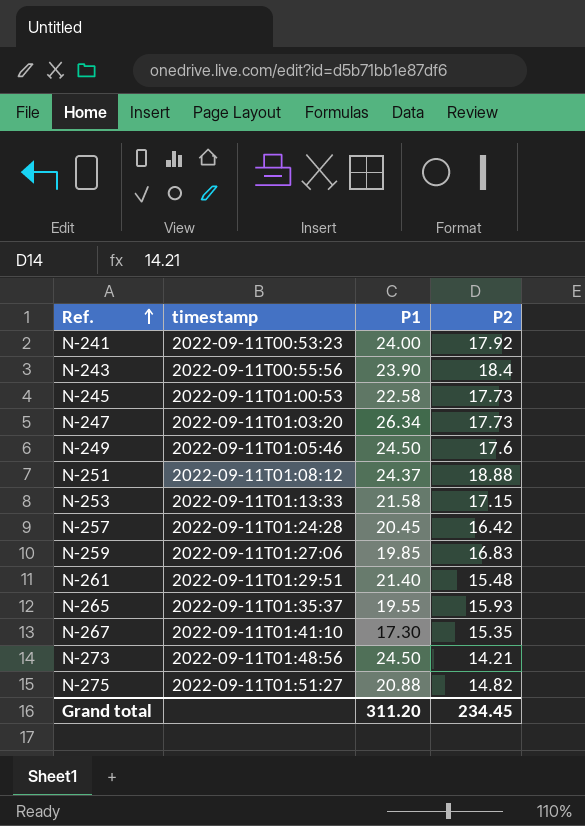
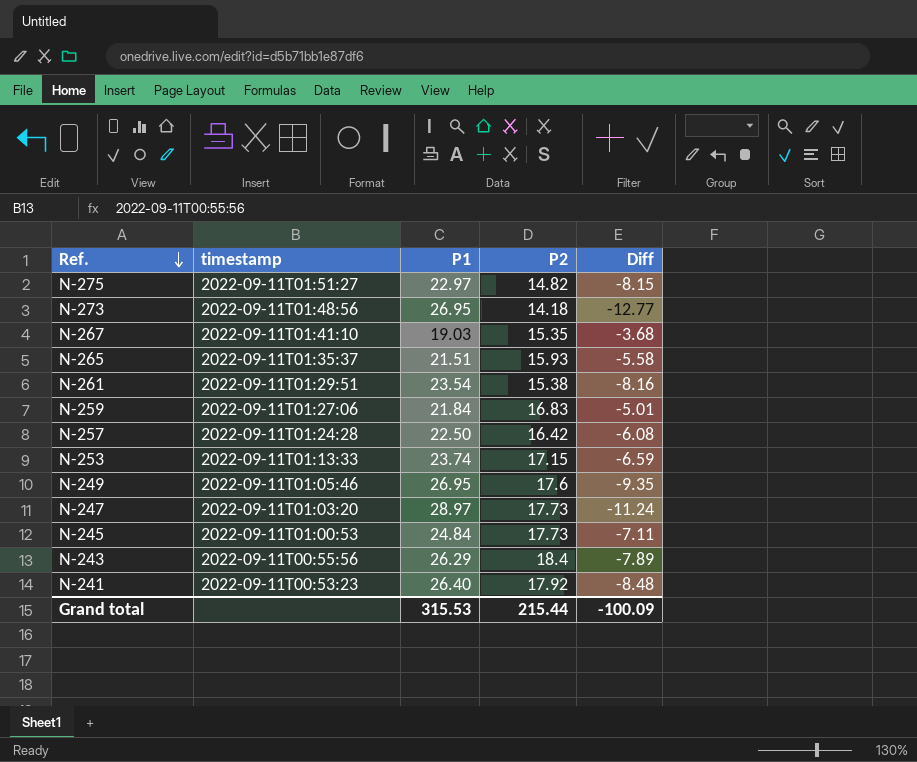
row order: Ref. ascending -> Ref. descending
column Diff | formula: none -> [P2] - [P1]
row N-251: 2022-09-11T01:08:12 | 24.37 | 18.88 -> none
N-275 | P1: 20.88 -> 22.97
N-273 | P1: 24.50 -> 26.95
N-273 | P2: 14.21 -> 14.18
N-267 | P1: 17.30 -> 19.03
N-265 | P1: 19.55 -> 21.51
N-261 | P1: 21.40 -> 23.54
N-261 | P2: 15.48 -> 15.38
N-259 | P1: 19.85 -> 21.84
N-257 | P1: 20.45 -> 22.50
N-253 | P1: 21.58 -> 23.74
N-249 | P1: 24.50 -> 26.95
N-247 | P1: 26.34 -> 28.97
N-245 | P1: 22.58 -> 24.84
N-243 | P1: 23.90 -> 26.29
N-241 | P1: 24.00 -> 26.40
Grand total | P1: 311.20 -> 315.53
Grand total | P2: 234.45 -> 215.44

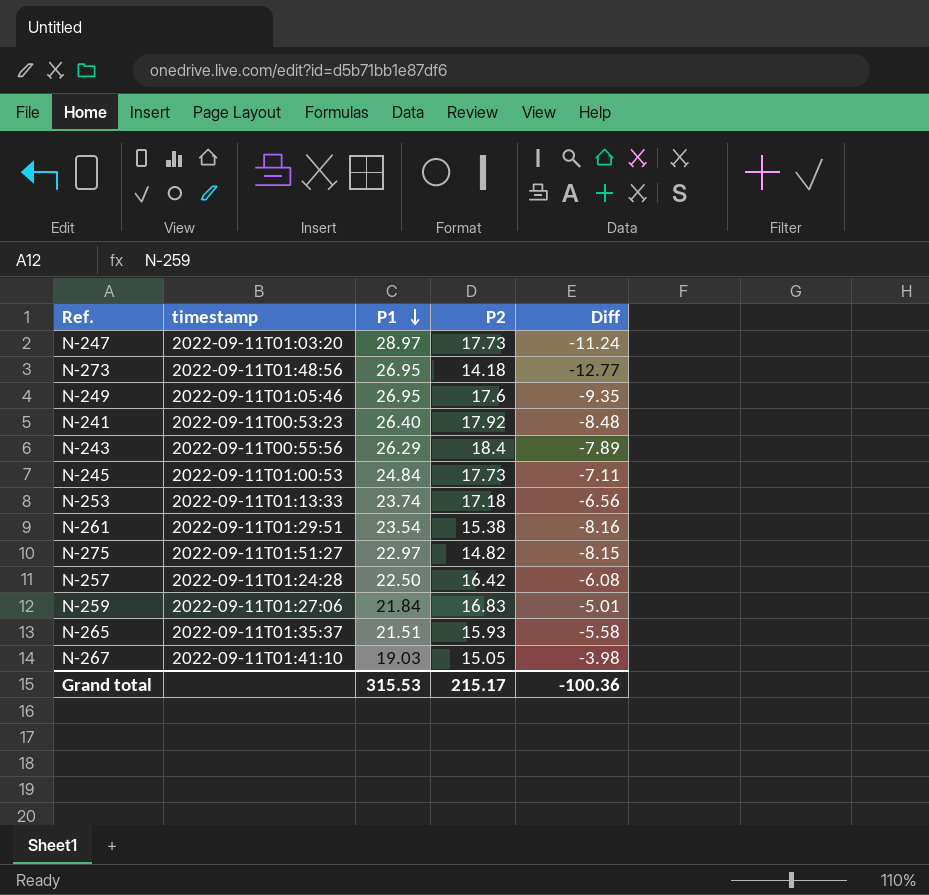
row order: Ref. descending -> P1 descending
N-253 | P2: 17.15 -> 17.18
N-253 | Diff: -6.59 -> -6.56
N-267 | P2: 15.35 -> 15.05
N-267 | Diff: -3.68 -> -3.98
Grand total | P2: 215.44 -> 215.17
Grand total | Diff: -100.09 -> -100.36

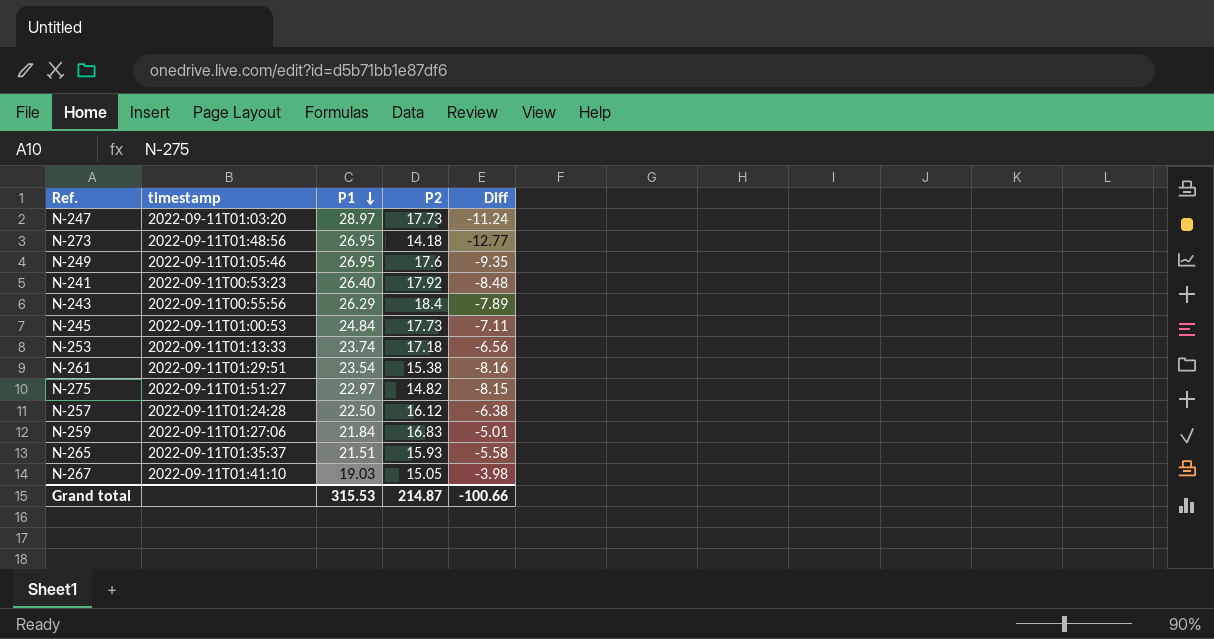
N-257 | P2: 16.42 -> 16.12
N-257 | Diff: -6.08 -> -6.38
Grand total | P2: 215.17 -> 214.87
Grand total | Diff: -100.36 -> -100.66

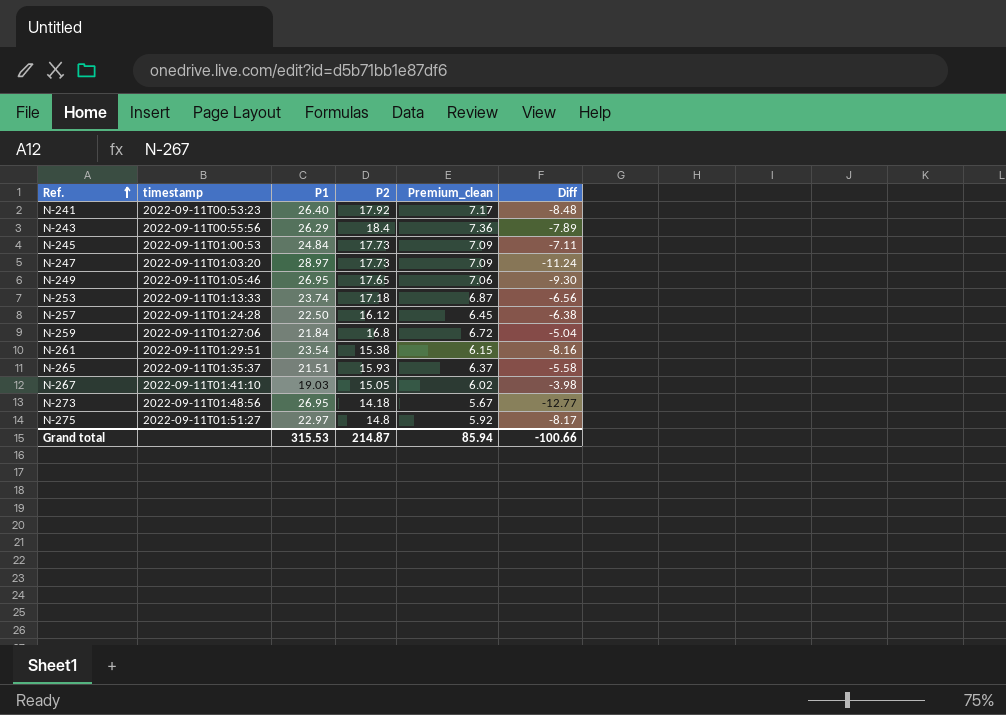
row order: P1 descending -> Ref. ascending
column Premium_clean | formula: none -> [P2] * 0.4
N-249 | P2: 17.6 -> 17.65
N-249 | Diff: -9.35 -> -9.30
N-259 | P2: 16.83 -> 16.8
N-259 | Diff: -5.01 -> -5.04
N-275 | P2: 14.82 -> 14.8
N-275 | Diff: -8.15 -> -8.17

